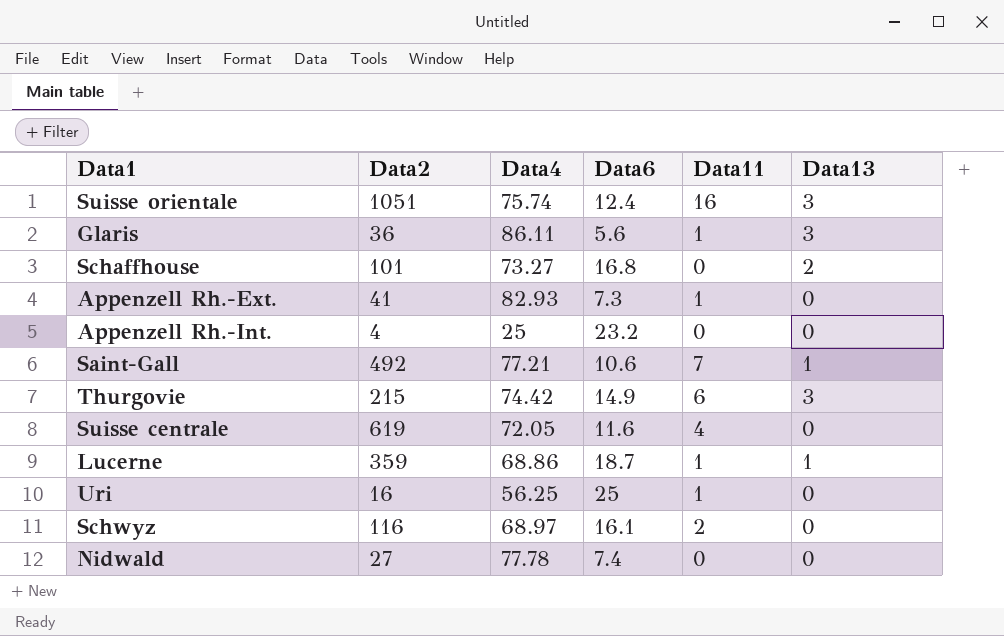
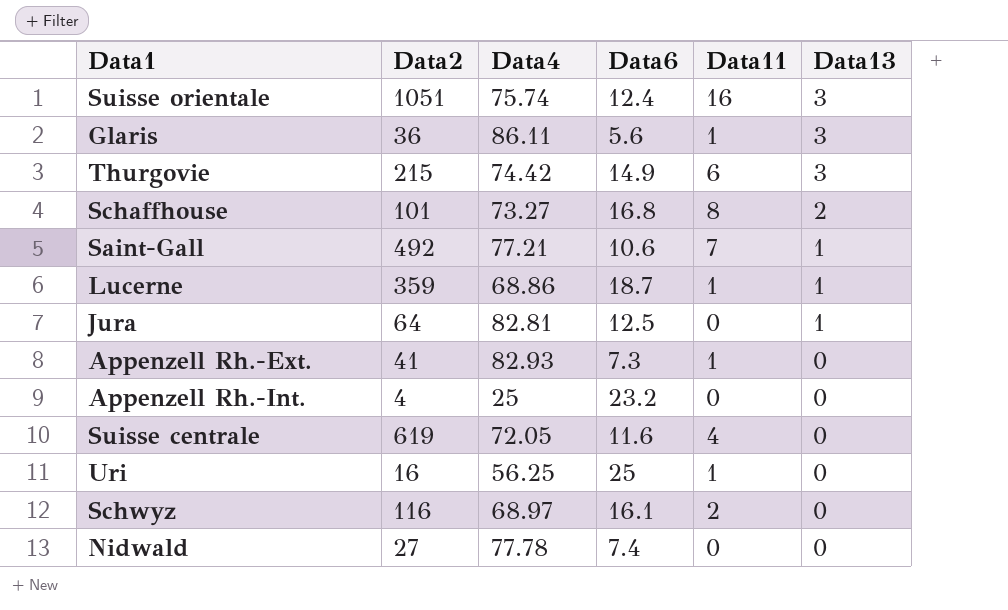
row order: none -> Data13 descending
Schaffhouse | Data11: 0 -> 8
row Jura: none -> 64 | 82.81 | 12.5 | 0 | 1

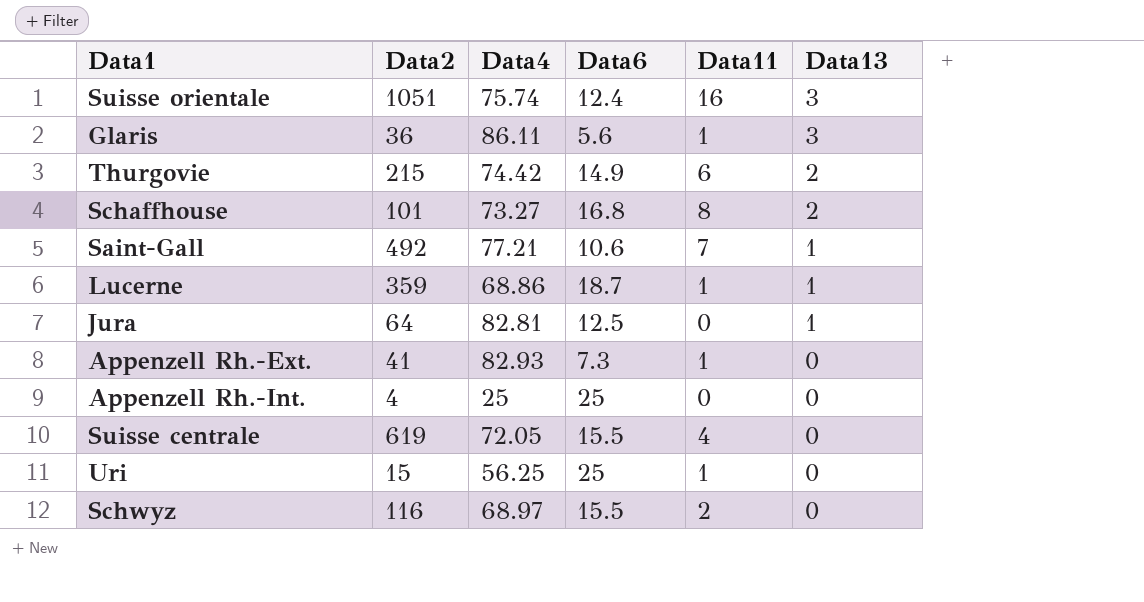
row Nidwald: 27 | 77.78 | 7.4 | 0 | 0 -> none
Thurgovie | Data13: 3 -> 2
Appenzell Rh.-Int. | Data6: 23.2 -> 25
Suisse centrale | Data6: 11.6 -> 15.5
Uri | Data2: 16 -> 15
Schwyz | Data6: 16.1 -> 15.5

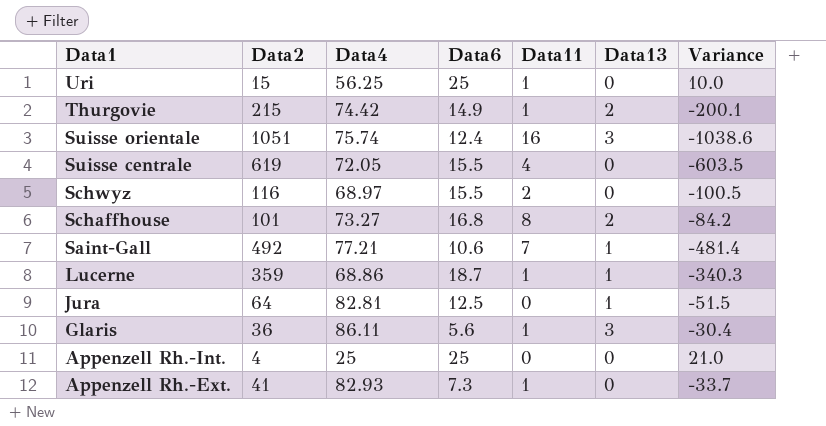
row order: Data13 descending -> Data1 descending
column Variance | formula: none -> [Data6] - [Data2]
Thurgovie | Data11: 6 -> 1

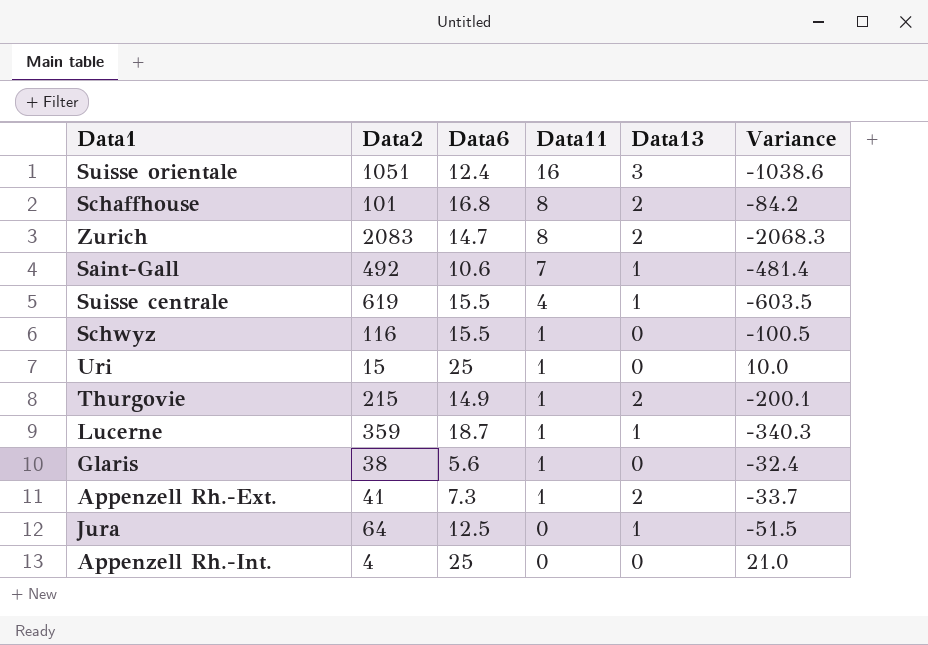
row order: Data1 descending -> Data11 descending
column Data4 | position: 3 -> none
row Zurich: none -> 2083 | 14.7 | 8 | 2 | -2068.3
Suisse centrale | Data13: 0 -> 1
Schwyz | Data11: 2 -> 1
Glaris | Data2: 36 -> 38
Glaris | Data13: 3 -> 0
Glaris | Variance: -30.4 -> -32.4
Appenzell Rh.-Ext. | Data13: 0 -> 2

